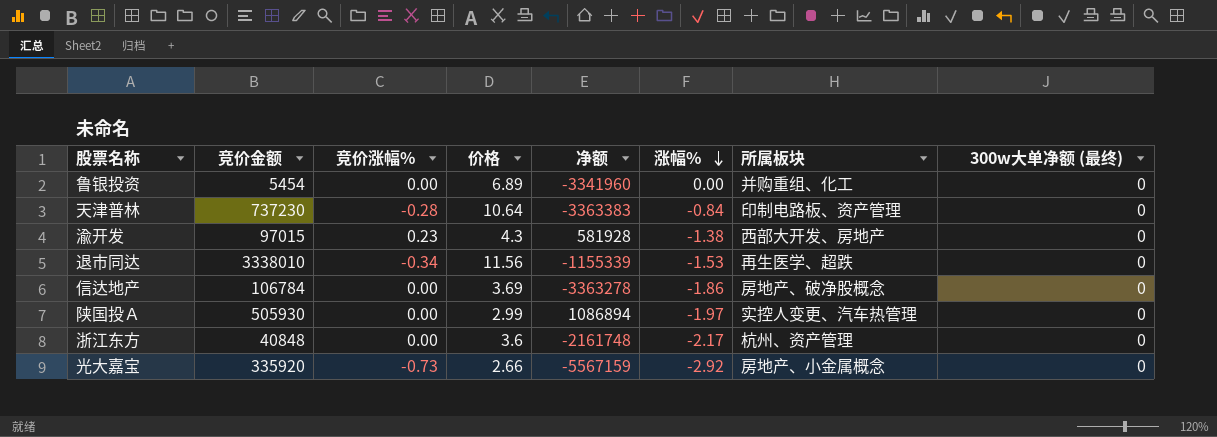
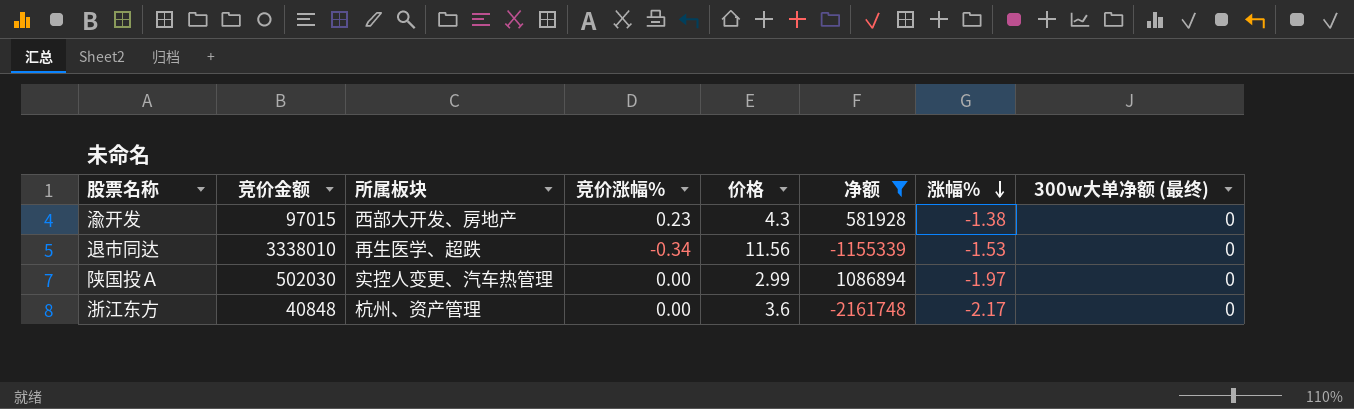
filter: none -> 净额 >= -2161748
column 所属板块 | position: 7 -> 3
陕国投Ａ | 竞价金额: 505930 -> 502030

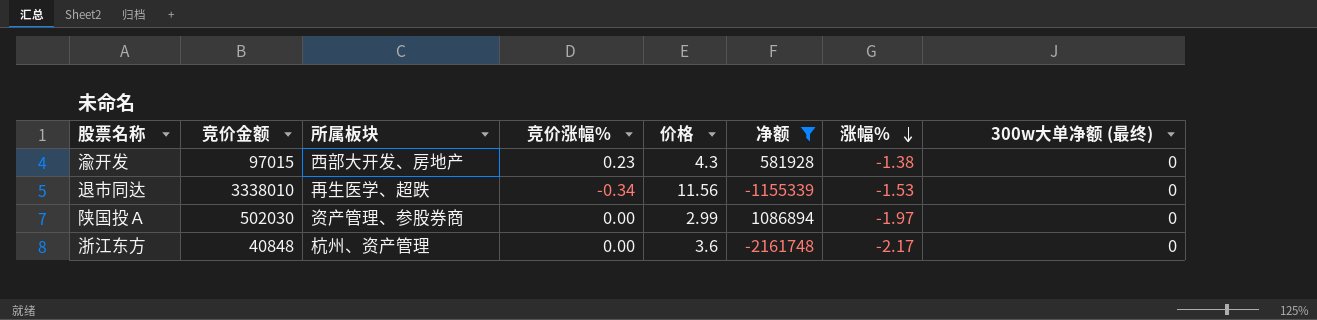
陕国投Ａ | 所属板块: 实控人变更、汽车热管理 -> 资产管理、参股券商

